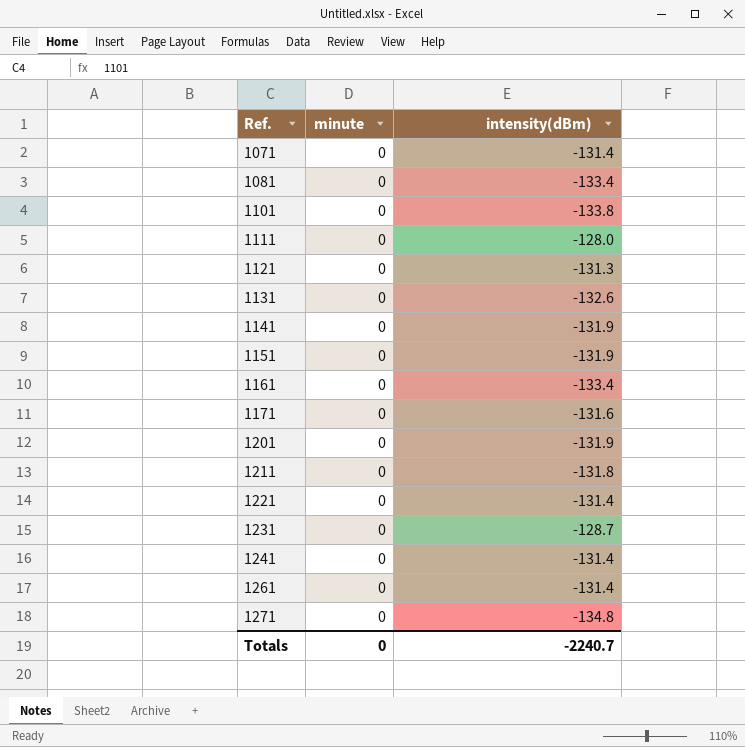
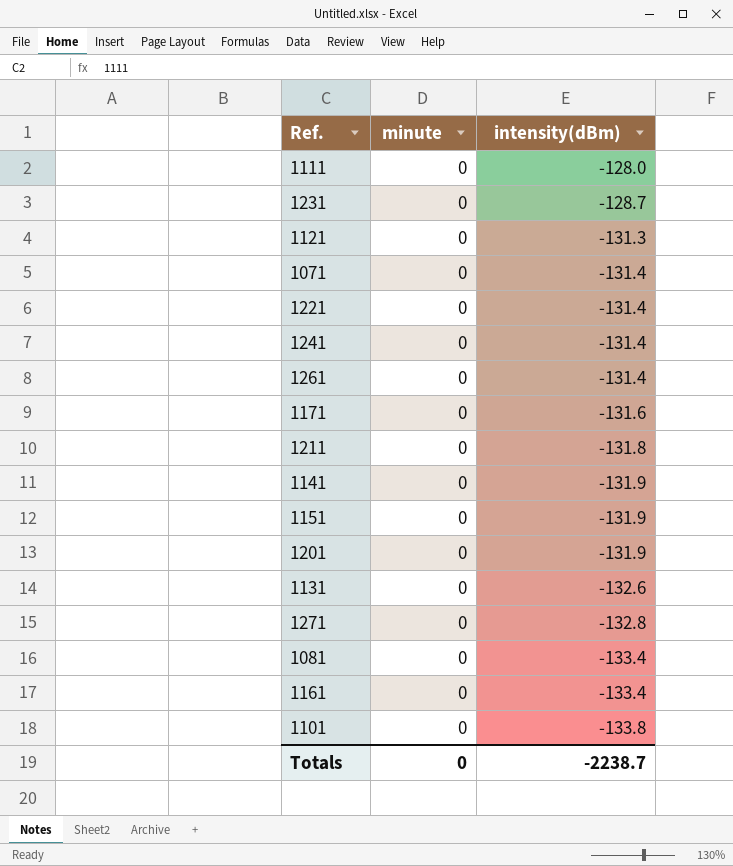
row order: Ref. ascending -> intensity(dBm) descending
1271 | intensity(dBm): -134.8 -> -132.8
Totals | intensity(dBm): -2240.7 -> -2238.7

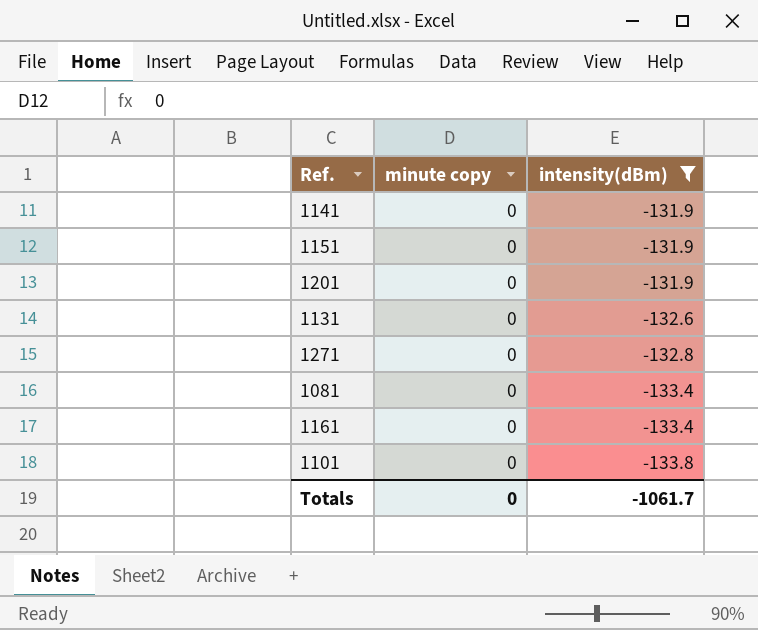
filter: none -> intensity(dBm) <= -131.9
column name: minute -> minute copy
Totals | intensity(dBm): -2238.7 -> -1061.7

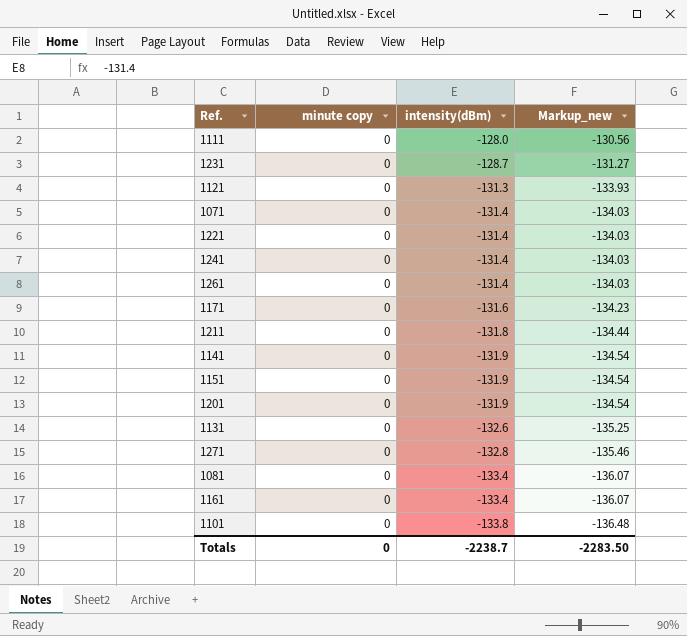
filter: intensity(dBm) <= -131.9 -> none
column Markup_new | formula: none -> [intensity(dBm)] * 1.02
Totals | intensity(dBm): -1061.7 -> -2238.7

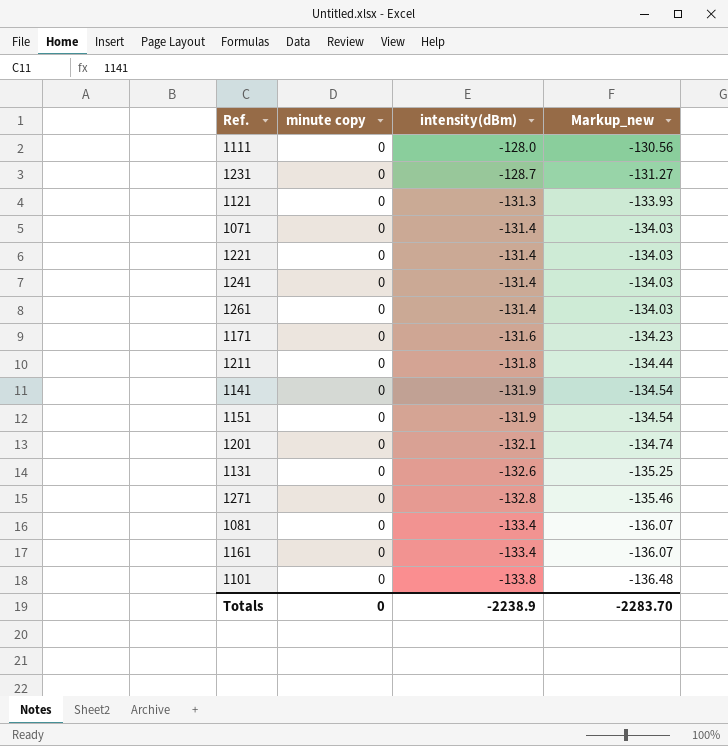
1201 | intensity(dBm): -131.9 -> -132.1
1201 | Markup_new: -134.54 -> -134.74
Totals | intensity(dBm): -2238.7 -> -2238.9
Totals | Markup_new: -2283.50 -> -2283.70

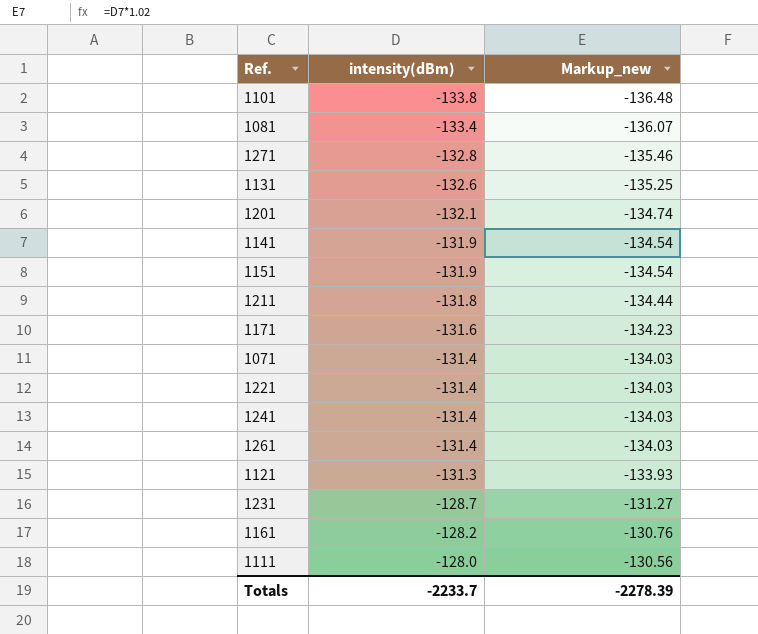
row order: intensity(dBm) descending -> intensity(dBm) ascending
column minute copy | position: 2 -> none
1161 | intensity(dBm): -133.4 -> -128.2
1161 | Markup_new: -136.07 -> -130.76
Totals | intensity(dBm): -2238.9 -> -2233.7
Totals | Markup_new: -2283.70 -> -2278.39

